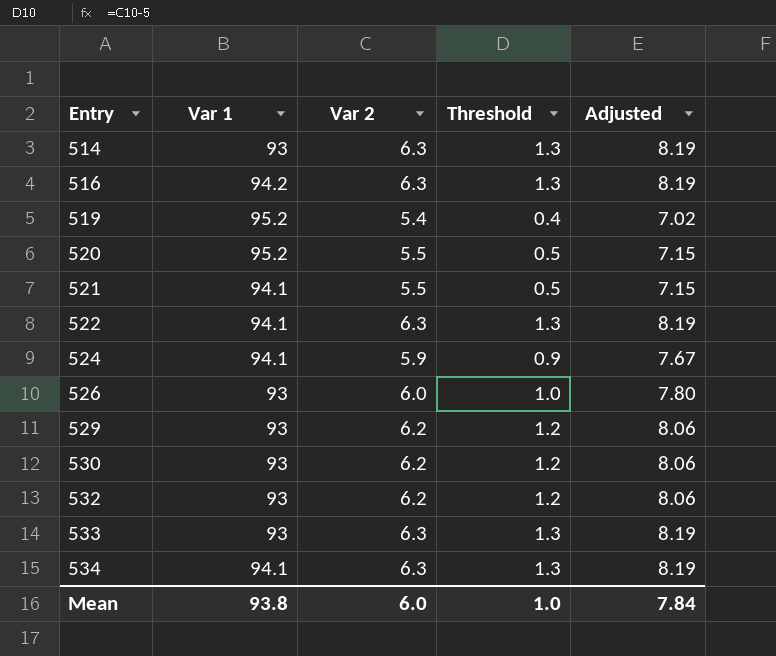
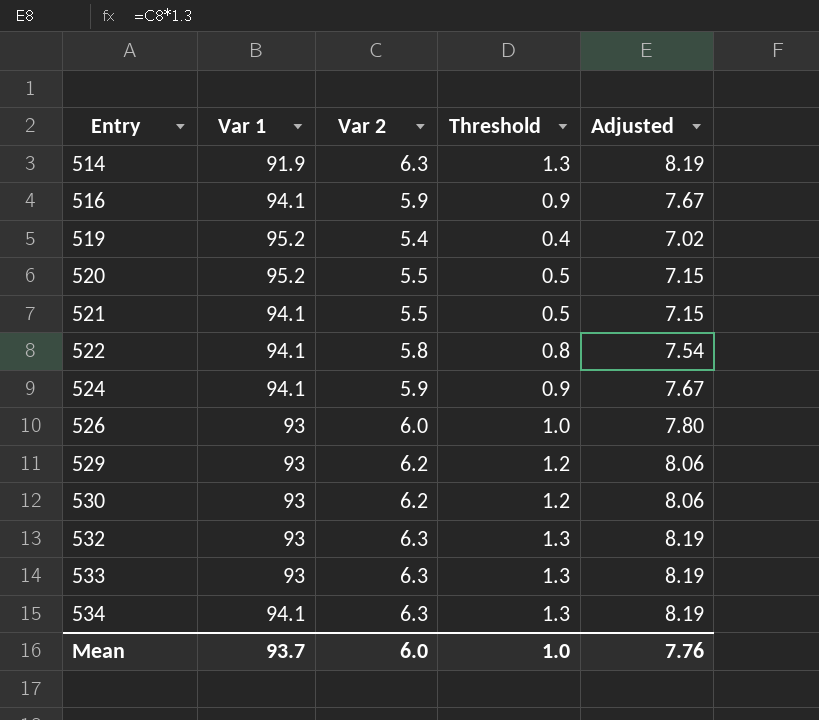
514 | Var 1: 93 -> 91.9
516 | Var 1: 94.2 -> 94.1
516 | Var 2: 6.3 -> 5.9
516 | Threshold: 1.3 -> 0.9
516 | Adjusted: 8.19 -> 7.67
522 | Var 2: 6.3 -> 5.8
522 | Threshold: 1.3 -> 0.8
522 | Adjusted: 8.19 -> 7.54
532 | Var 2: 6.2 -> 6.3
532 | Threshold: 1.2 -> 1.3
532 | Adjusted: 8.06 -> 8.19
Mean | Var 1: 93.8 -> 93.7
Mean | Adjusted: 7.84 -> 7.76

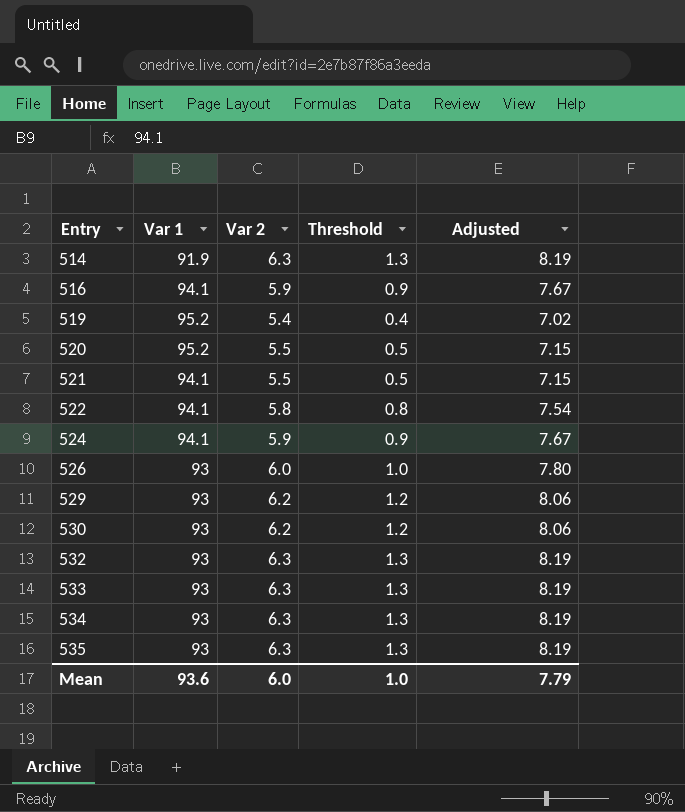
534 | Var 1: 94.1 -> 93
row 535: none -> 93 | 6.3 | 1.3 | 8.19
Mean | Var 1: 93.7 -> 93.6
Mean | Adjusted: 7.76 -> 7.79

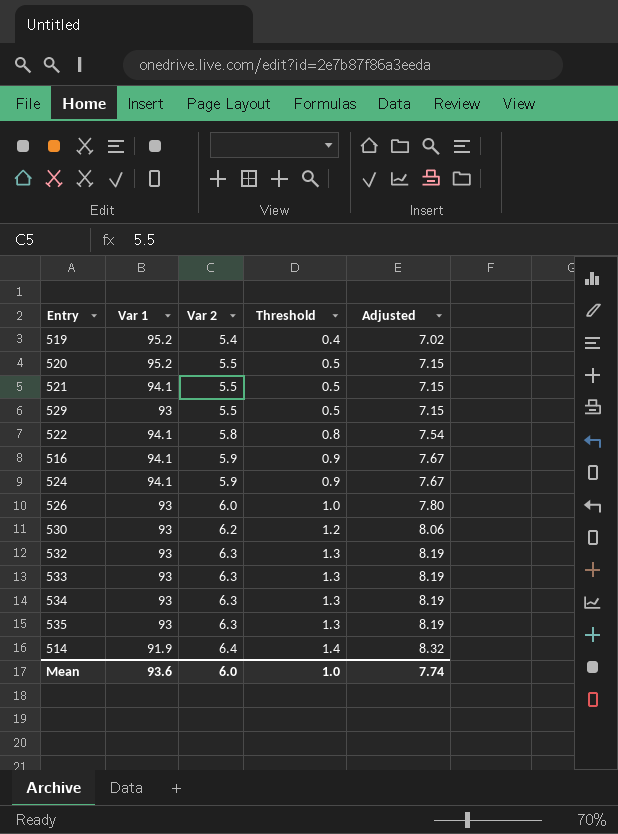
row order: Entry ascending -> Var 2 ascending
529 | Var 2: 6.2 -> 5.5
529 | Threshold: 1.2 -> 0.5
529 | Adjusted: 8.06 -> 7.15
514 | Var 2: 6.3 -> 6.4
514 | Threshold: 1.3 -> 1.4
514 | Adjusted: 8.19 -> 8.32
Mean | Adjusted: 7.79 -> 7.74

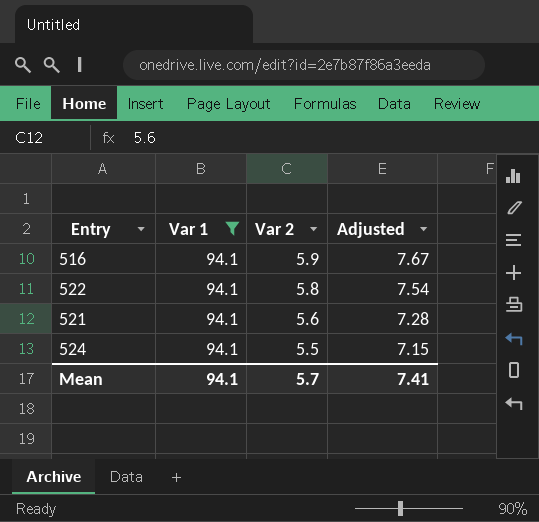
filter: none -> Var 1 = 94.1
row order: Var 2 ascending -> Var 2 descending
column Threshold | formula: [Var 2] - 5 -> none
521 | Var 2: 5.5 -> 5.6
521 | Adjusted: 7.15 -> 7.28
524 | Var 2: 5.9 -> 5.5
524 | Adjusted: 7.67 -> 7.15
Mean | Var 1: 93.6 -> 94.1
Mean | Var 2: 6.0 -> 5.7
Mean | Adjusted: 7.74 -> 7.41

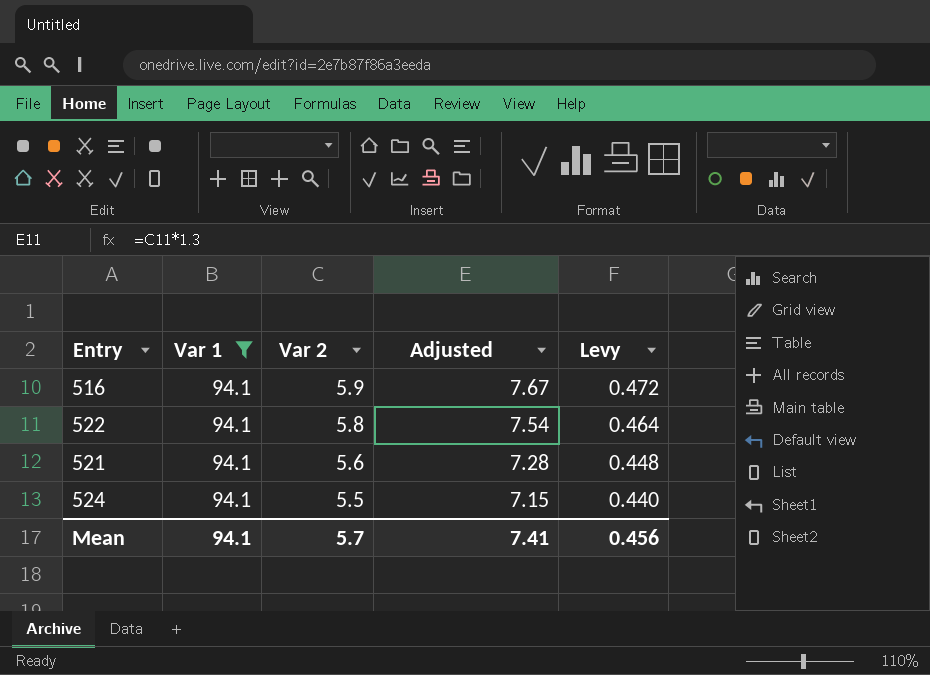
column Levy | formula: none -> [Var 2] * 0.08

